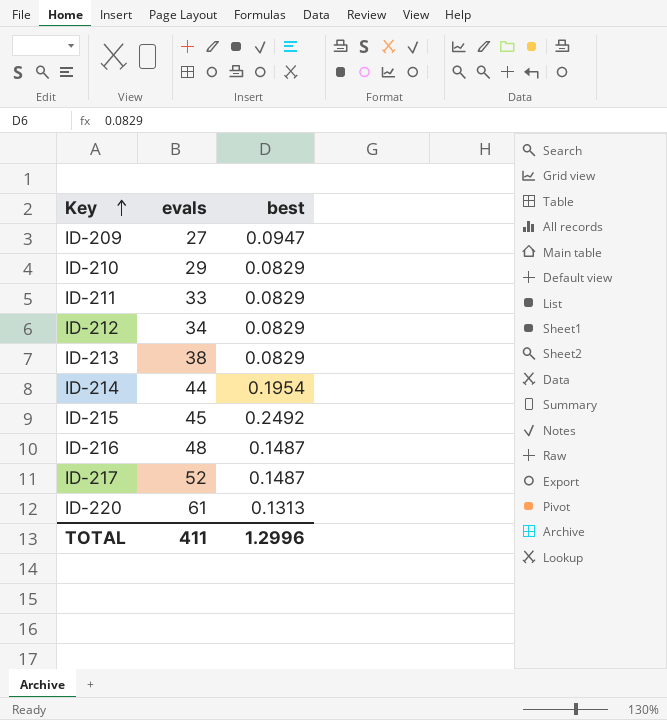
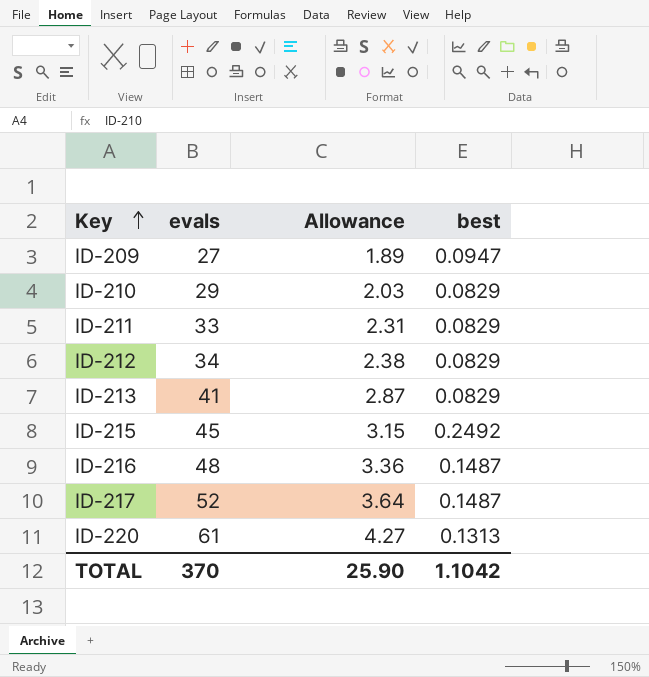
column Allowance | formula: none -> [evals] * 0.07
row ID-214: 44 | 0.1954 -> none
ID-213 | evals: 38 -> 41
TOTAL | evals: 411 -> 370
TOTAL | best: 1.2996 -> 1.1042

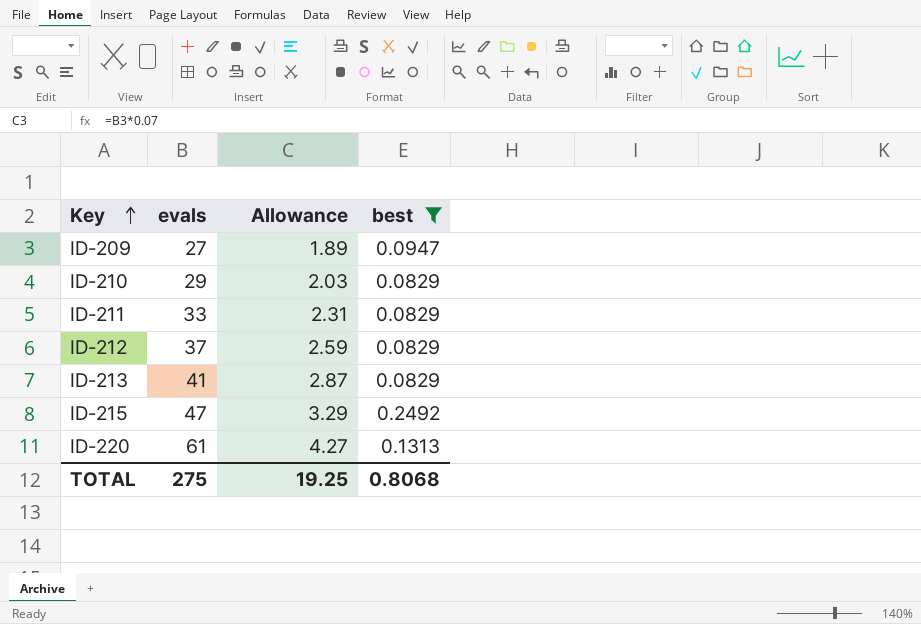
filter: none -> best != 0.1487
ID-212 | evals: 34 -> 37
ID-212 | Allowance: 2.38 -> 2.59
ID-215 | evals: 45 -> 47
ID-215 | Allowance: 3.15 -> 3.29
TOTAL | evals: 370 -> 275
TOTAL | Allowance: 25.90 -> 19.25
TOTAL | best: 1.1042 -> 0.8068

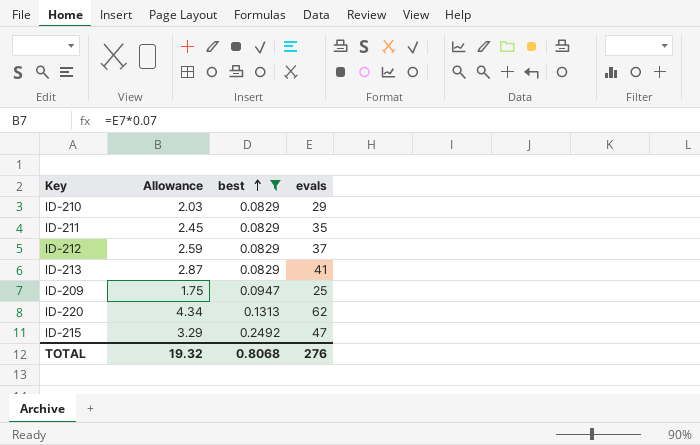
row order: Key ascending -> best ascending
column evals | position: 2 -> 4
ID-211 | Allowance: 2.31 -> 2.45
ID-211 | evals: 33 -> 35
ID-209 | Allowance: 1.89 -> 1.75
ID-209 | evals: 27 -> 25
ID-220 | Allowance: 4.27 -> 4.34
ID-220 | evals: 61 -> 62
TOTAL | Allowance: 19.25 -> 19.32
TOTAL | evals: 275 -> 276

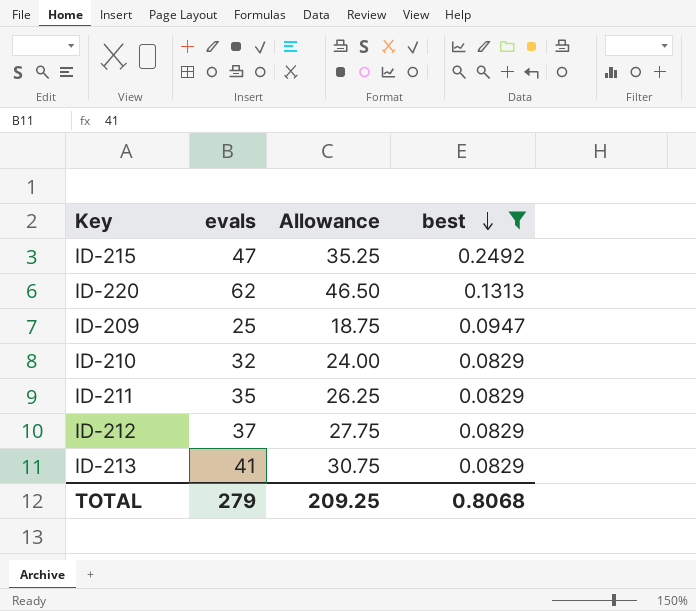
row order: best ascending -> best descending
column evals | position: 4 -> 2
column Allowance | formula: [evals] * 0.07 -> [evals] * 0.75
ID-210 | evals: 29 -> 32
TOTAL | evals: 276 -> 279
TOTAL | Allowance: 19.32 -> 209.25

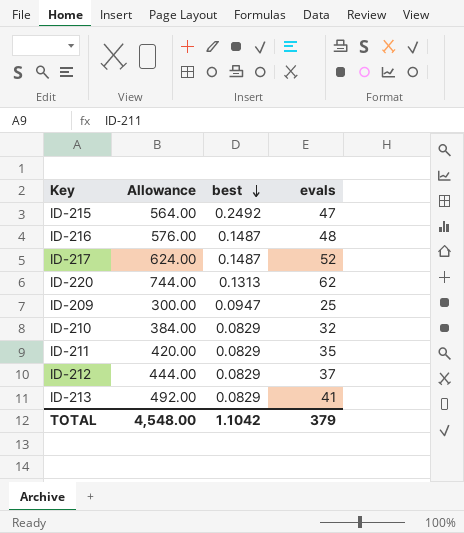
filter: best != 0.1487 -> none
column Allowance | formula: [evals] * 0.75 -> [evals] * 12
column evals | position: 2 -> 4
TOTAL | Allowance: 209.25 -> 4,548.00
TOTAL | best: 0.8068 -> 1.1042
TOTAL | evals: 279 -> 379

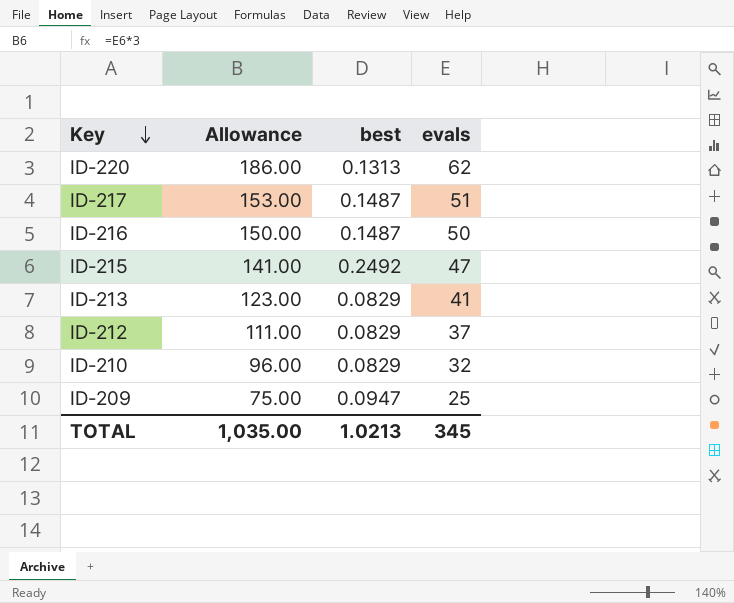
row order: best descending -> Key descending
column Allowance | formula: [evals] * 12 -> [evals] * 3
row ID-211: 420.00 | 0.0829 | 35 -> none
ID-217 | evals: 52 -> 51
ID-216 | evals: 48 -> 50
TOTAL | Allowance: 4,548.00 -> 1,035.00
TOTAL | best: 1.1042 -> 1.0213
TOTAL | evals: 379 -> 345

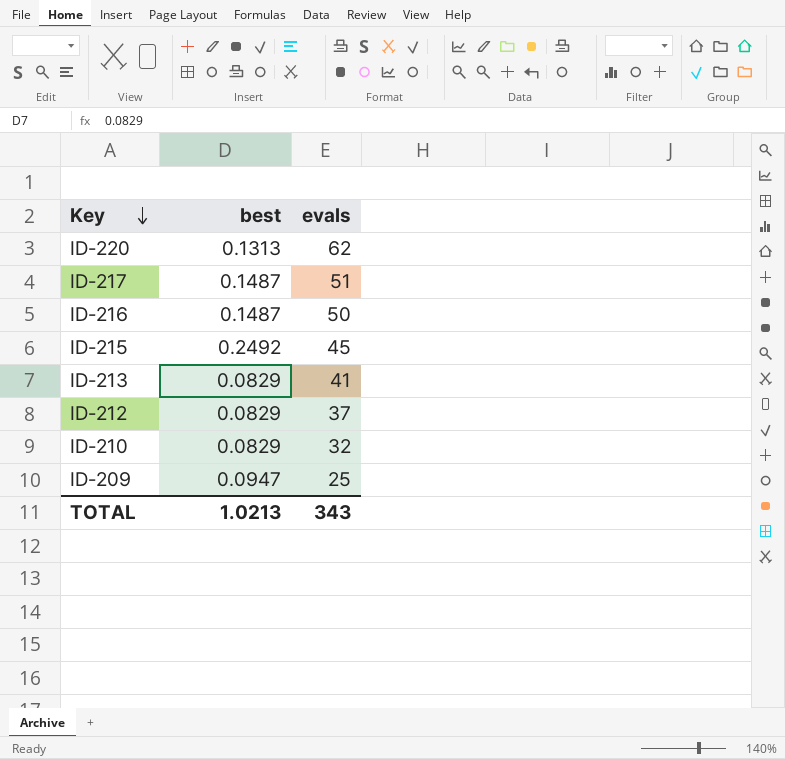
column Allowance | formula: [evals] * 3 -> none
ID-215 | evals: 47 -> 45
TOTAL | evals: 345 -> 343

